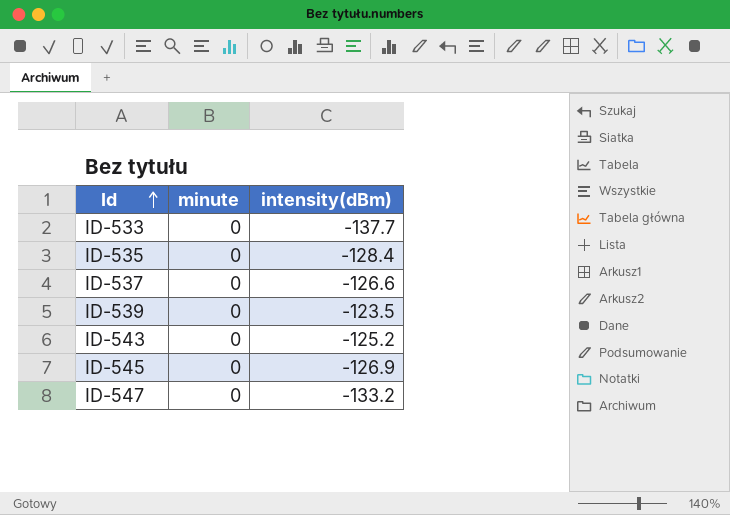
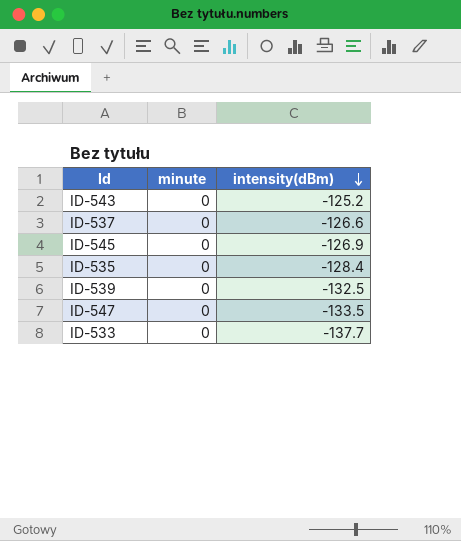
row order: Id ascending -> intensity(dBm) descending
ID-539 | intensity(dBm): -123.5 -> -132.5
ID-547 | intensity(dBm): -133.2 -> -133.5

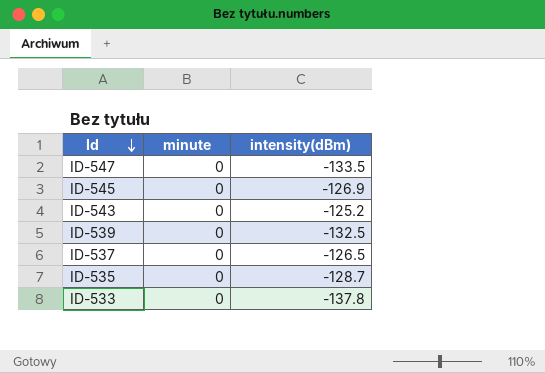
row order: intensity(dBm) descending -> Id descending
ID-537 | intensity(dBm): -126.6 -> -126.5
ID-535 | intensity(dBm): -128.4 -> -128.7
ID-533 | intensity(dBm): -137.7 -> -137.8

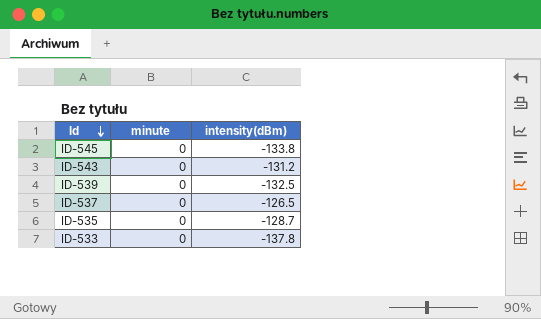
row ID-547: 0 | -133.5 -> none
ID-545 | intensity(dBm): -126.9 -> -133.8
ID-543 | intensity(dBm): -125.2 -> -131.2

